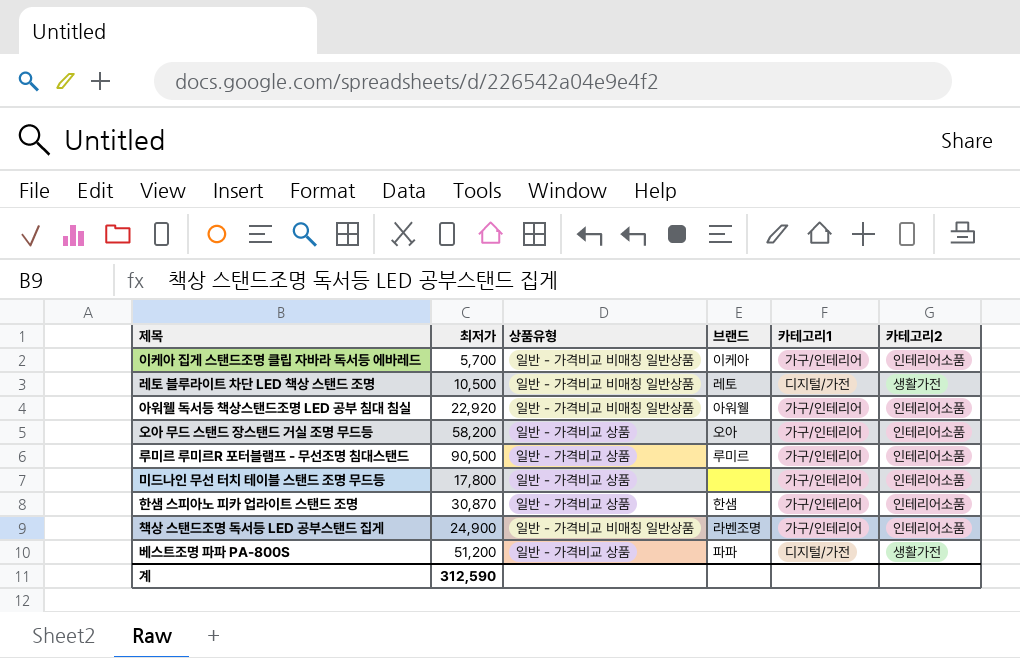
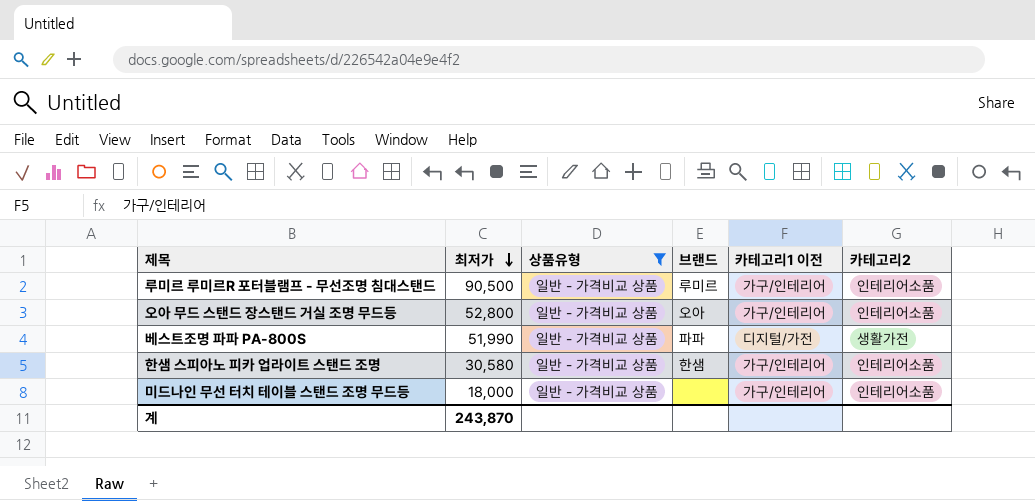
filter: none -> 상품유형 = 일반 - 가격비교 상품
row order: none -> 최저가 descending
column name: 카테고리1 -> 카테고리1 이전
오아 무드 스탠드 장스탠드 거실 조명 무드등 | 최저가: 58,200 -> 52,800
베스트조명 파파 PA-800S | 최저가: 51,200 -> 51,990
한샘 스피아노 피카 업라이트 스탠드 조명 | 최저가: 30,870 -> 30,580
미드나인 무선 터치 테이블 스탠드 조명 무드등 | 최저가: 17,800 -> 18,000
계 | 최저가: 312,590 -> 243,870

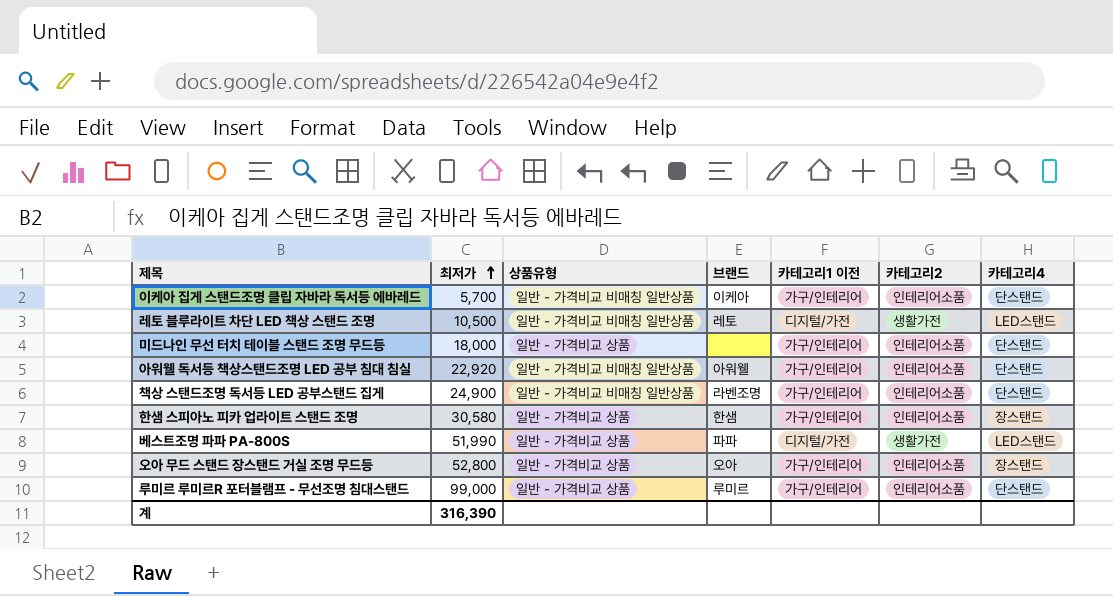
filter: 상품유형 = 일반 - 가격비교 상품 -> none
row order: 최저가 descending -> 최저가 ascending
column 카테고리4 | position: none -> 7
루미르 루미르R 포터블램프 - 무선조명 침대스탠드 | 최저가: 90,500 -> 99,000
계 | 최저가: 243,870 -> 316,390

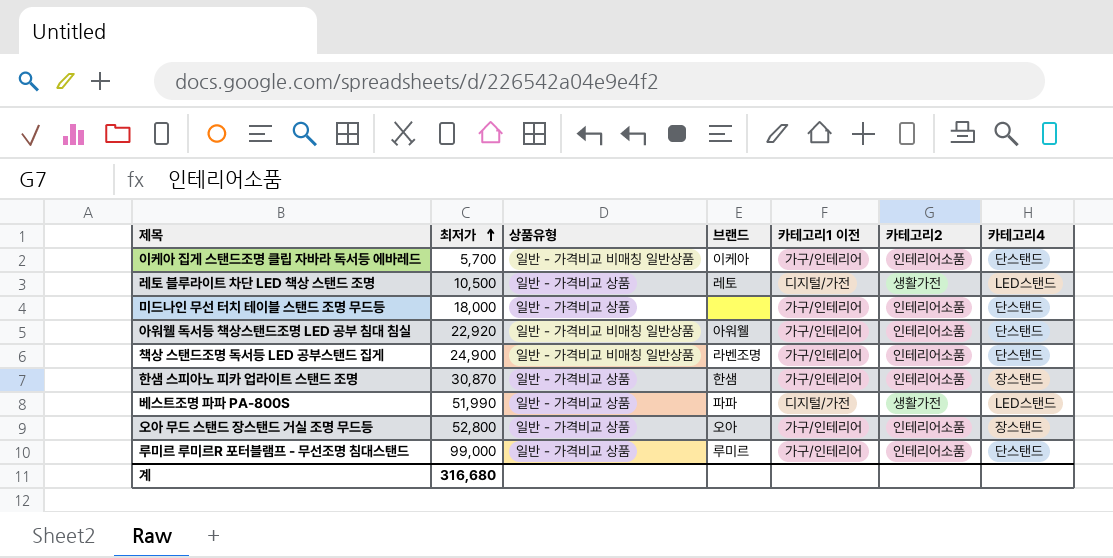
레토 블루라이트 차단 LED 책상 스탠드 조명 | 상품유형: 일반 - 가격비교 비매칭 일반상품 -> 일반 - 가격비교 상품
한샘 스피아노 피카 업라이트 스탠드 조명 | 최저가: 30,580 -> 30,870
계 | 최저가: 316,390 -> 316,680

